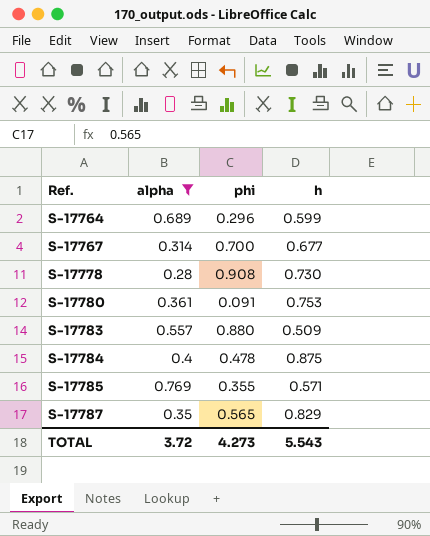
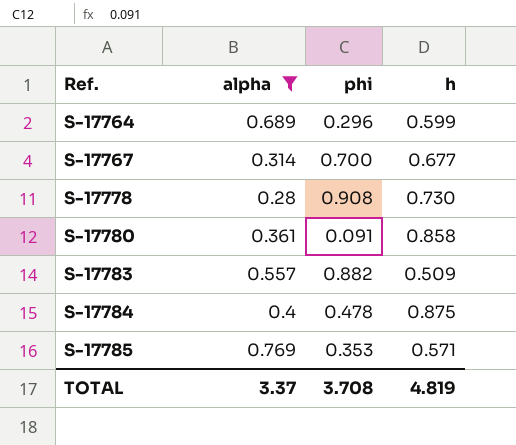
row S-17787: 0.35 | 0.565 | 0.829 -> none
S-17780 | h: 0.753 -> 0.858
S-17783 | phi: 0.880 -> 0.882
S-17785 | phi: 0.355 -> 0.353
TOTAL | alpha: 3.72 -> 3.37
TOTAL | phi: 4.273 -> 3.708
TOTAL | h: 5.543 -> 4.819

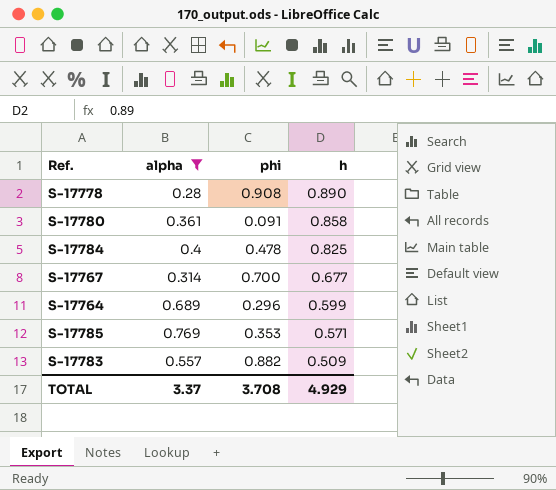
row order: Ref. ascending -> h descending
S-17778 | h: 0.730 -> 0.890
S-17784 | h: 0.875 -> 0.825
TOTAL | h: 4.819 -> 4.929

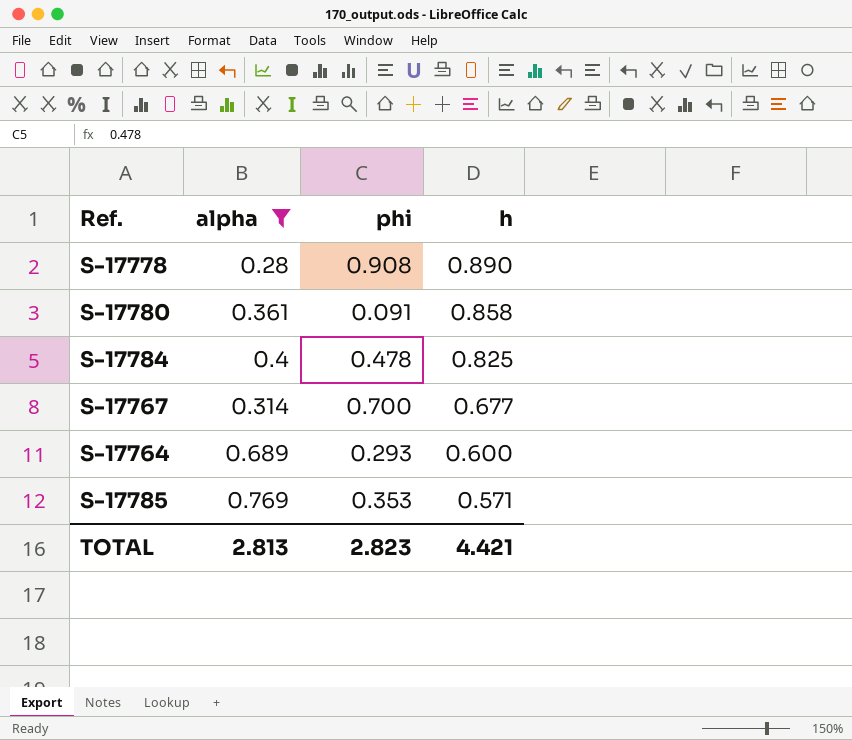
row S-17783: 0.557 | 0.882 | 0.509 -> none
S-17764 | phi: 0.296 -> 0.293
S-17764 | h: 0.599 -> 0.600
TOTAL | alpha: 3.37 -> 2.813
TOTAL | phi: 3.708 -> 2.823
TOTAL | h: 4.929 -> 4.421

